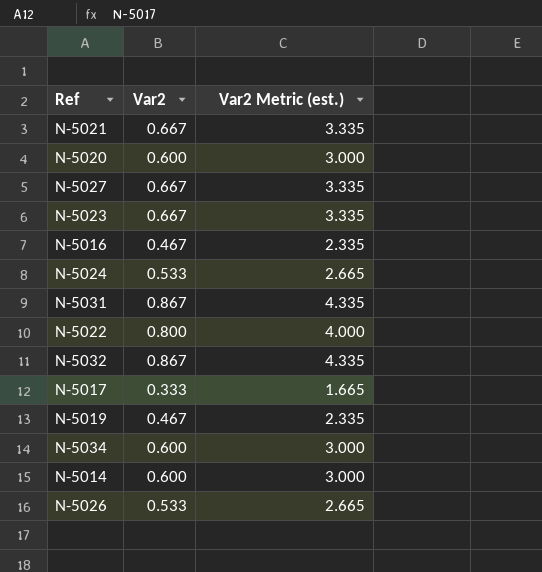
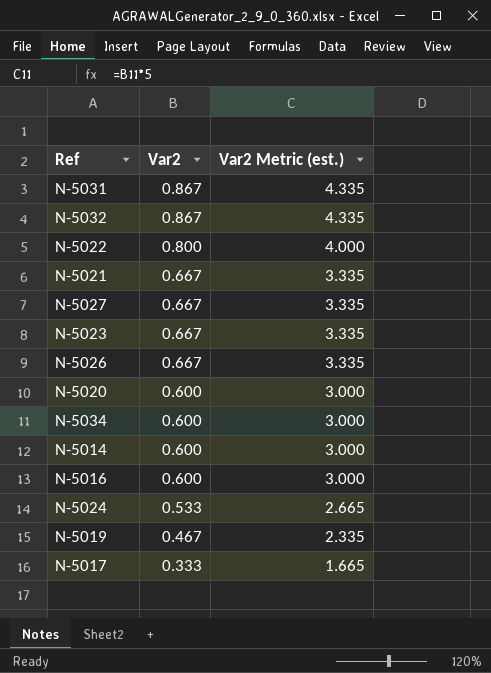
row order: none -> Var2 descending
N-5026 | Var2: 0.533 -> 0.667
N-5026 | Var2 Metric (est.): 2.665 -> 3.335
N-5016 | Var2: 0.467 -> 0.600
N-5016 | Var2 Metric (est.): 2.335 -> 3.000

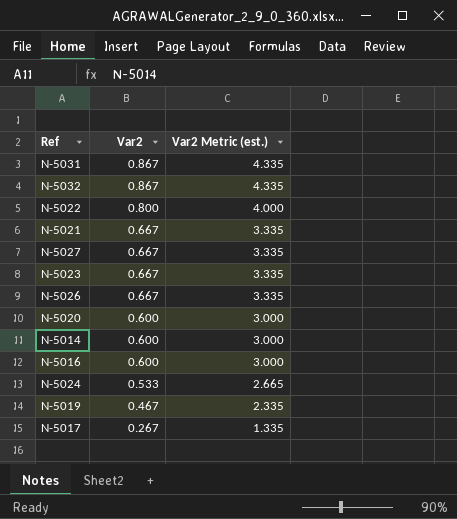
row N-5034: 0.600 | 3.000 -> none
N-5017 | Var2: 0.333 -> 0.267
N-5017 | Var2 Metric (est.): 1.665 -> 1.335

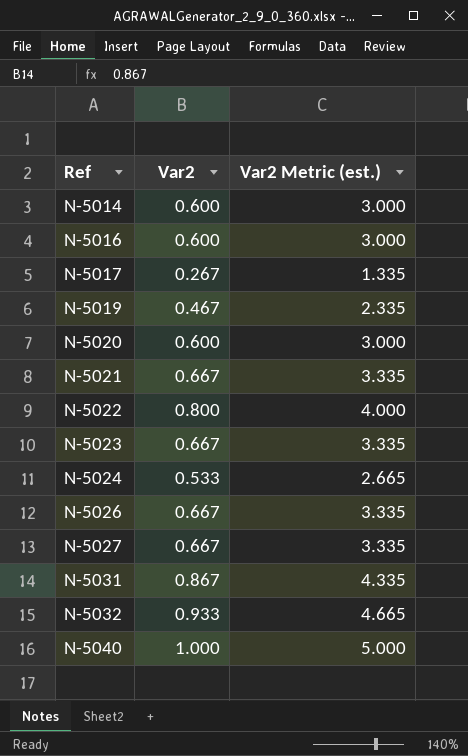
row order: Var2 descending -> Ref ascending
N-5032 | Var2: 0.867 -> 0.933
N-5032 | Var2 Metric (est.): 4.335 -> 4.665
row N-5040: none -> 1.000 | 5.000

